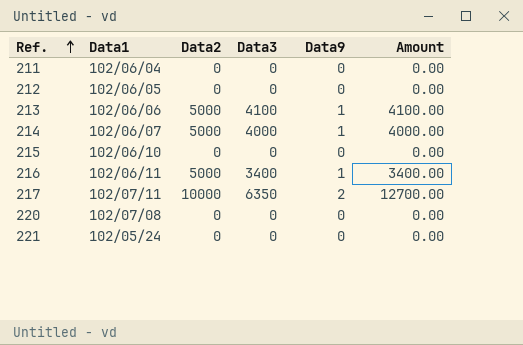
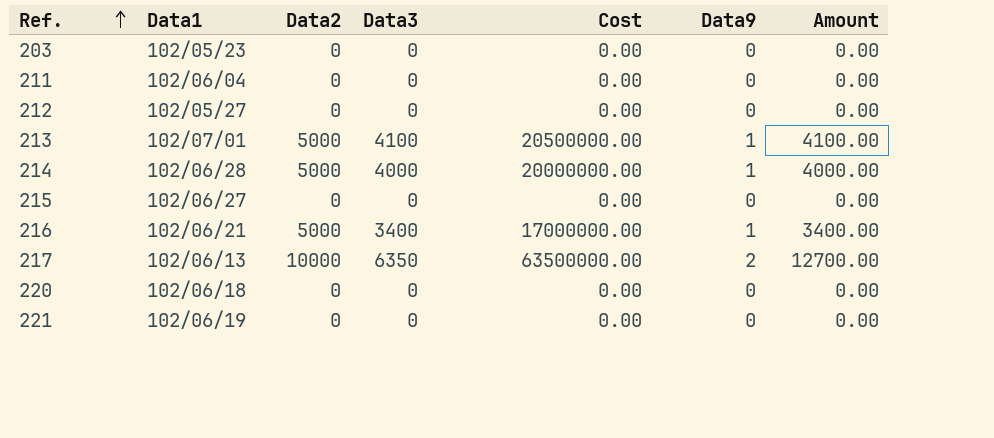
column Cost | formula: none -> [Data2] * [Data3]
row 203: none -> 102/05/23 | 0 | 0 | 0.00 | 0 | 0.00
212 | Data1: 102/06/05 -> 102/05/27
213 | Data1: 102/06/06 -> 102/07/01
214 | Data1: 102/06/07 -> 102/06/28
215 | Data1: 102/06/10 -> 102/06/27
216 | Data1: 102/06/11 -> 102/06/21
217 | Data1: 102/07/11 -> 102/06/13
220 | Data1: 102/07/08 -> 102/06/18
221 | Data1: 102/05/24 -> 102/06/19

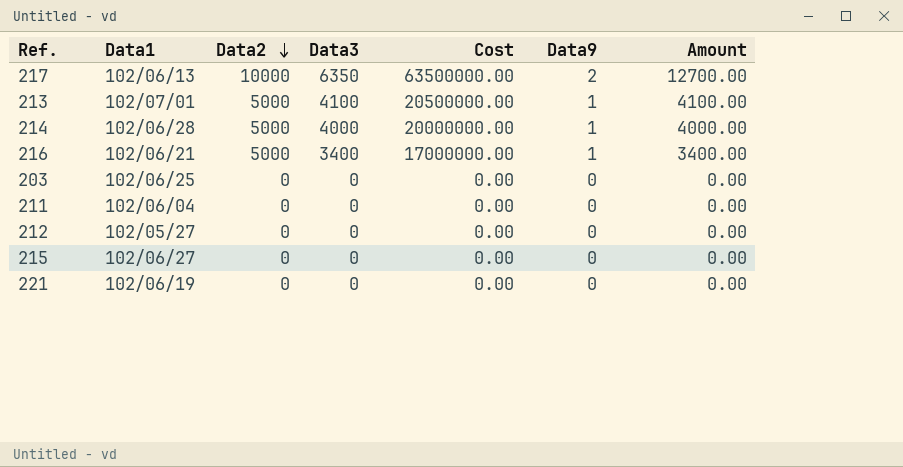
row order: Ref. ascending -> Data2 descending
row 220: 102/06/18 | 0 | 0 | 0.00 | 0 | 0.00 -> none
203 | Data1: 102/05/23 -> 102/06/25

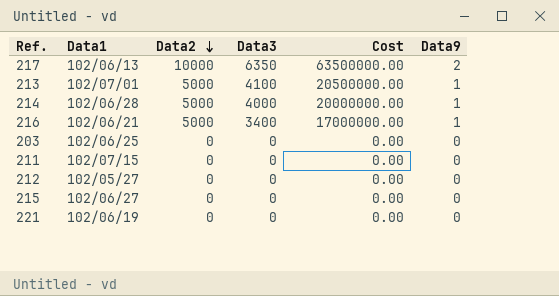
column Amount | formula: [Data3] * [Data9] -> none
211 | Data1: 102/06/04 -> 102/07/15

